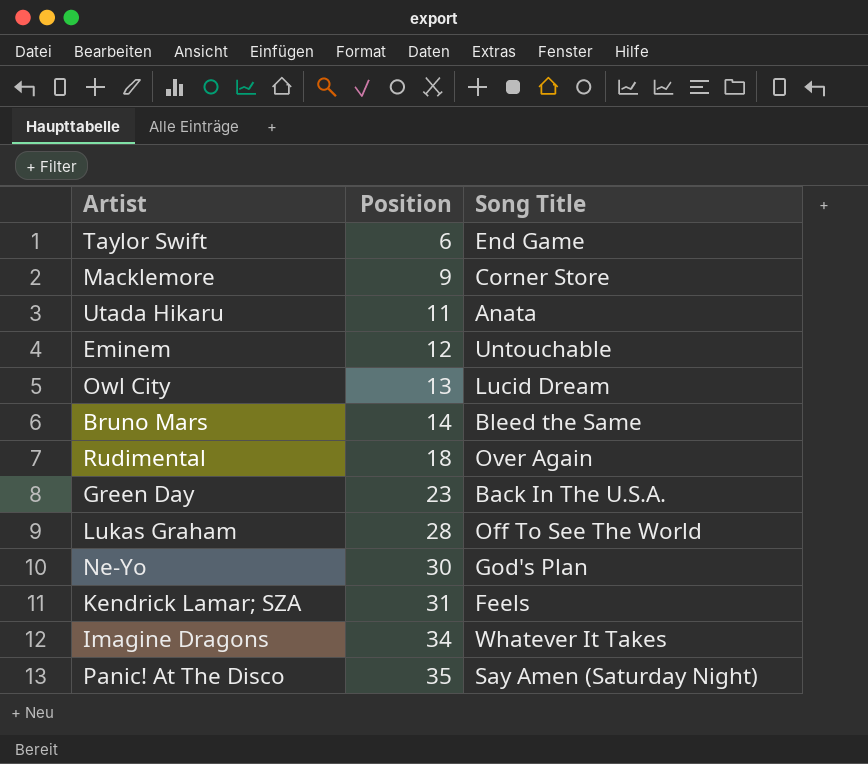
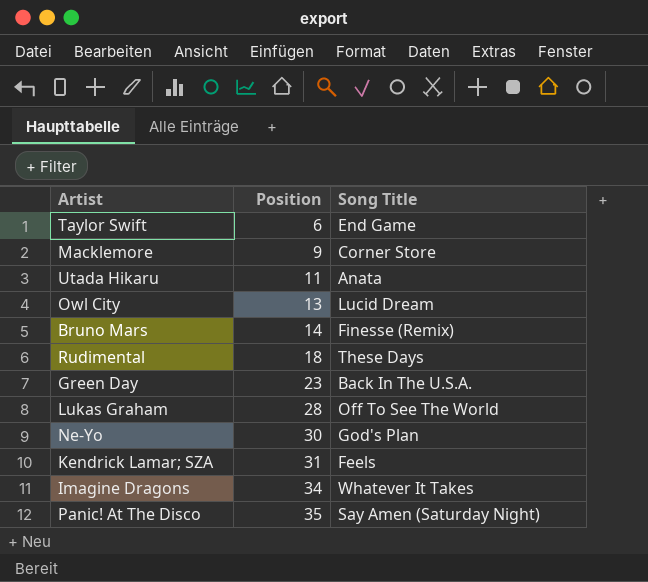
row Eminem: 12 | Untouchable -> none
Bruno Mars | Song Title: Bleed the Same -> Finesse (Remix)
Rudimental | Song Title: Over Again -> These Days

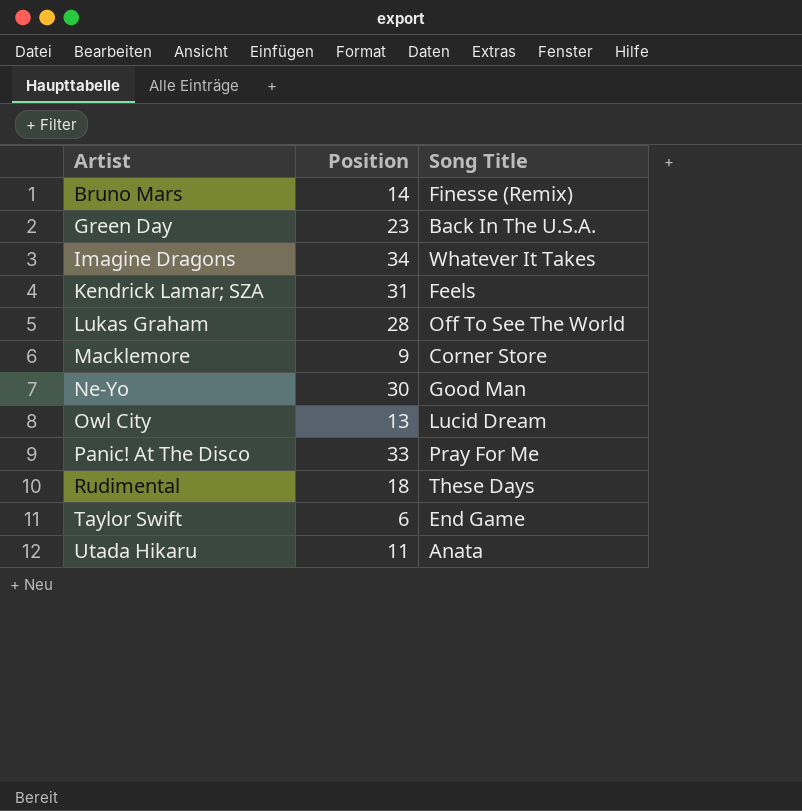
row order: Position ascending -> Artist ascending
Ne-Yo | Song Title: God's Plan -> Good Man
Panic! At The Disco | Position: 35 -> 33
Panic! At The Disco | Song Title: Say Amen (Saturday Night) -> Pray For Me

